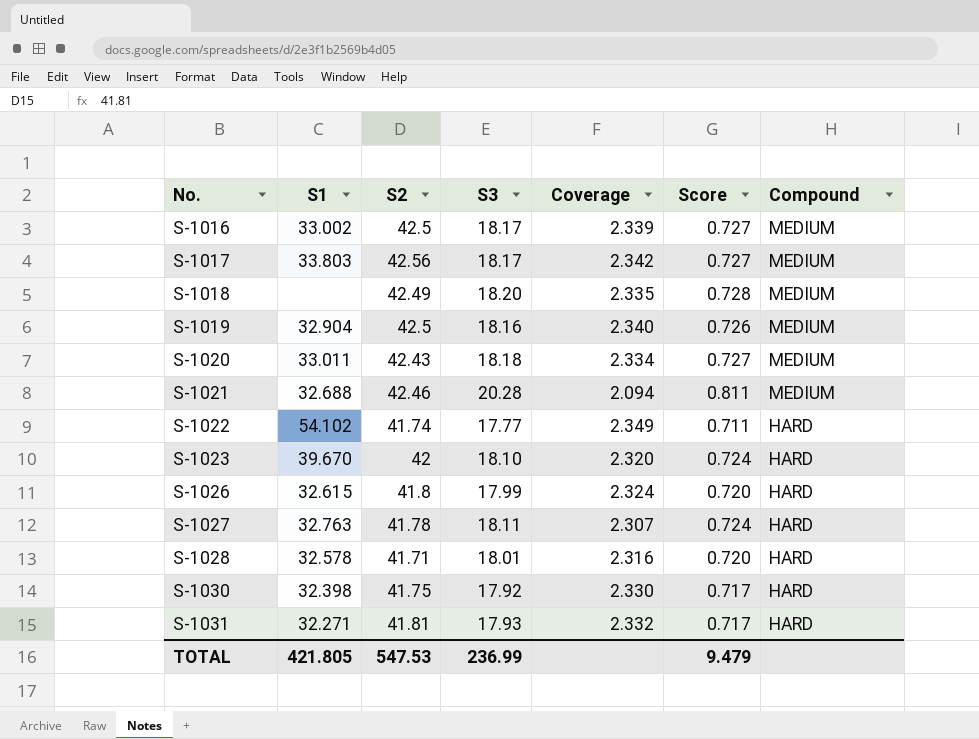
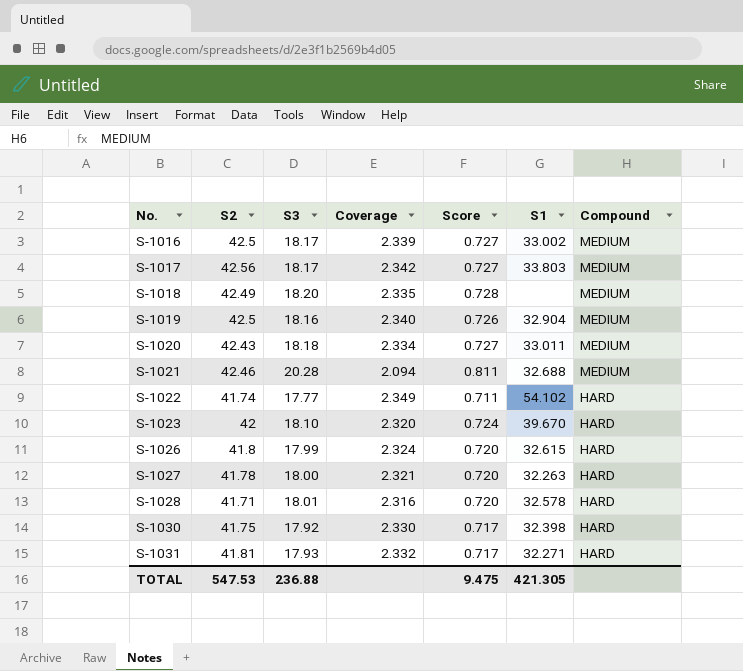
column S1 | position: 2 -> 6
S-1027 | S3: 18.11 -> 18.00
S-1027 | Coverage: 2.307 -> 2.321
S-1027 | Score: 0.724 -> 0.720
S-1027 | S1: 32.763 -> 32.263
TOTAL | S3: 236.99 -> 236.88
TOTAL | Score: 9.479 -> 9.475
TOTAL | S1: 421.805 -> 421.305

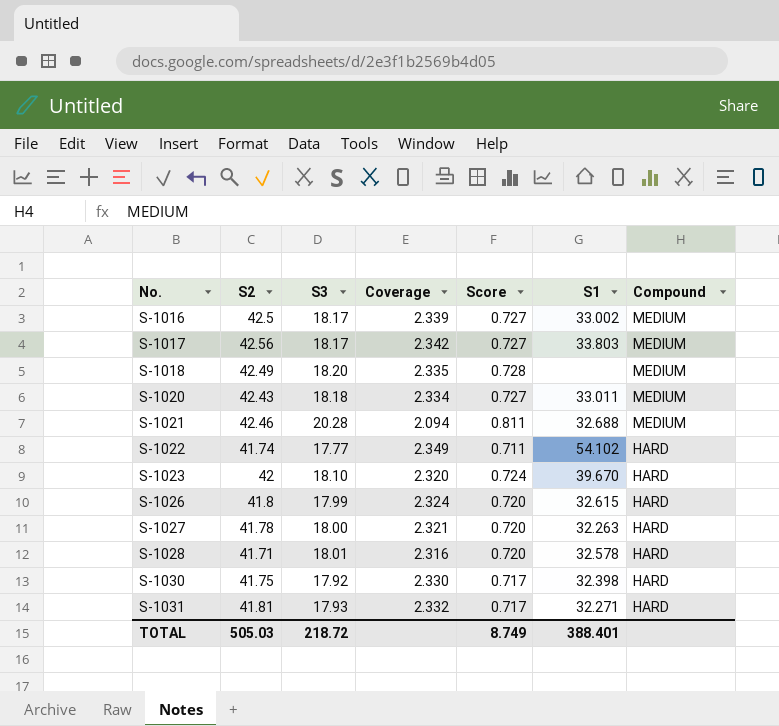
row S-1019: 42.5 | 18.16 | 2.340 | 0.726 | 32.904 | MEDIUM -> none
TOTAL | S2: 547.53 -> 505.03
TOTAL | S3: 236.88 -> 218.72
TOTAL | Score: 9.475 -> 8.749
TOTAL | S1: 421.305 -> 388.401

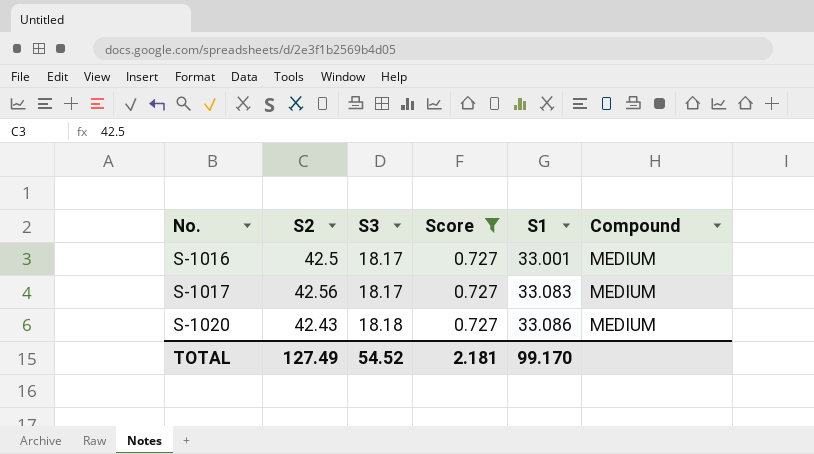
filter: none -> Score = 0.727
column Coverage | formula: [S2] / [S3] -> none
S-1016 | S1: 33.002 -> 33.001
S-1017 | S1: 33.803 -> 33.083
S-1020 | S1: 33.011 -> 33.086
TOTAL | S2: 505.03 -> 127.49
TOTAL | S3: 218.72 -> 54.52
TOTAL | Score: 8.749 -> 2.181
TOTAL | S1: 388.401 -> 99.170

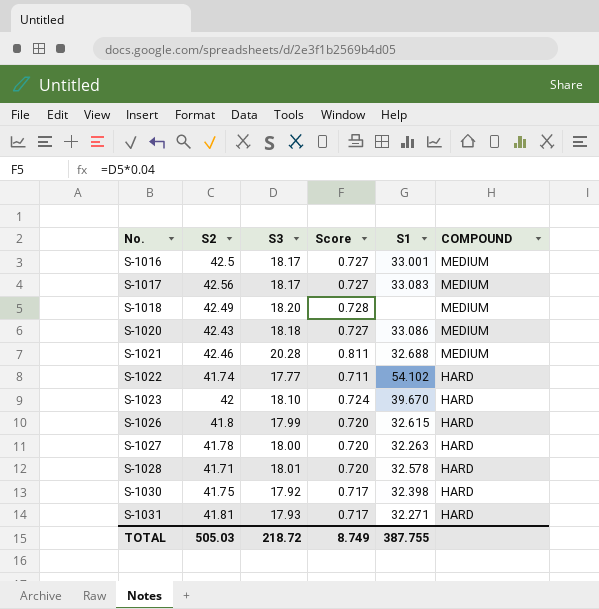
filter: Score = 0.727 -> none
column name: Compound -> COMPOUND
TOTAL | S2: 127.49 -> 505.03
TOTAL | S3: 54.52 -> 218.72
TOTAL | Score: 2.181 -> 8.749
TOTAL | S1: 99.170 -> 387.755

